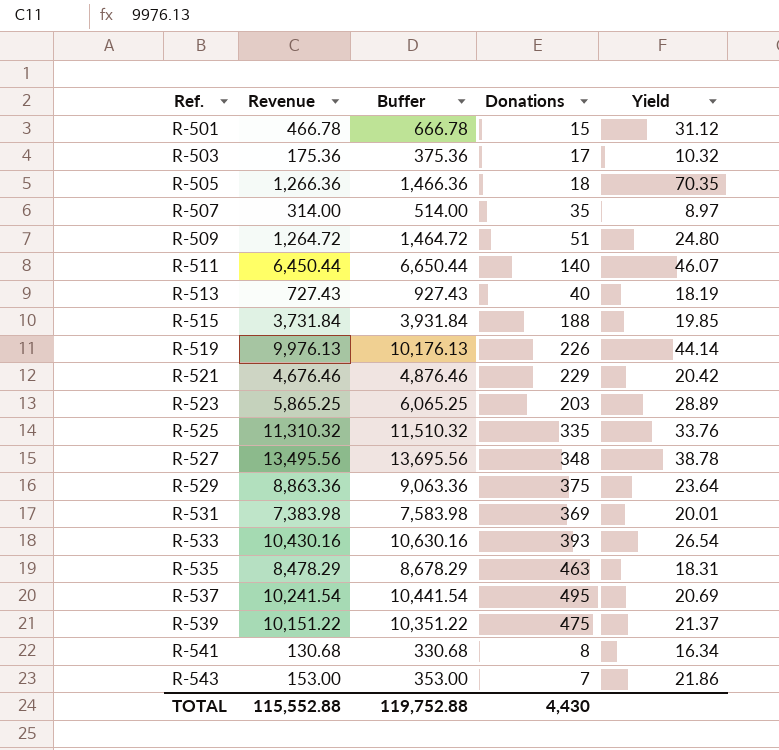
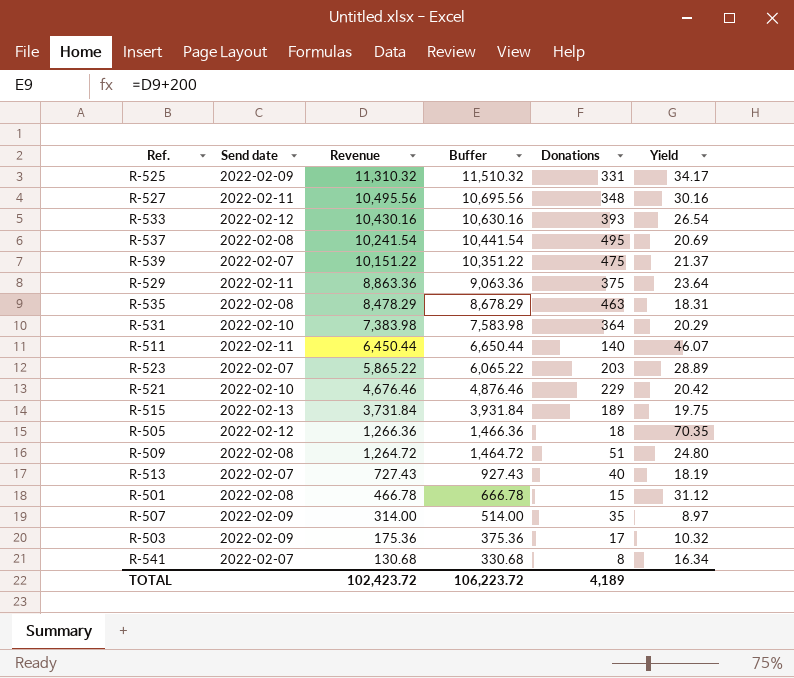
row order: Ref. ascending -> Revenue descending
column Send date | position: none -> 2
row R-519: 9,976.13 | 10,176.13 | 226 | 44.14 -> none
row R-543: 153.00 | 353.00 | 7 | 21.86 -> none
R-525 | Donations: 335 -> 331
R-525 | Yield: 33.76 -> 34.17
R-527 | Revenue: 13,495.56 -> 10,495.56
R-527 | Buffer: 13,695.56 -> 10,695.56
R-527 | Yield: 38.78 -> 30.16
R-531 | Donations: 369 -> 364
R-531 | Yield: 20.01 -> 20.29
R-523 | Revenue: 5,865.25 -> 5,865.22
R-523 | Buffer: 6,065.25 -> 6,065.22
R-515 | Donations: 188 -> 189
R-515 | Yield: 19.85 -> 19.75
TOTAL | Revenue: 115,552.88 -> 102,423.72
TOTAL | Buffer: 119,752.88 -> 106,223.72
TOTAL | Donations: 4,430 -> 4,189

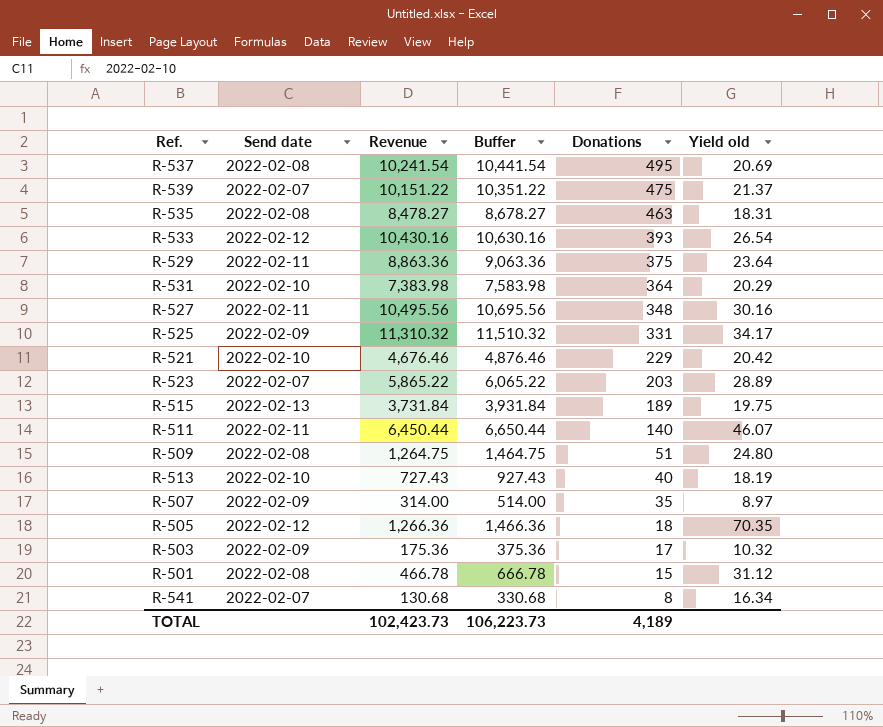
row order: Revenue descending -> Donations descending
column name: Yield -> Yield old
R-535 | Revenue: 8,478.29 -> 8,478.27
R-535 | Buffer: 8,678.29 -> 8,678.27
R-509 | Revenue: 1,264.72 -> 1,264.75
R-509 | Buffer: 1,464.72 -> 1,464.75
R-513 | Send date: 2022-02-07 -> 2022-02-10
TOTAL | Revenue: 102,423.72 -> 102,423.73
TOTAL | Buffer: 106,223.72 -> 106,223.73

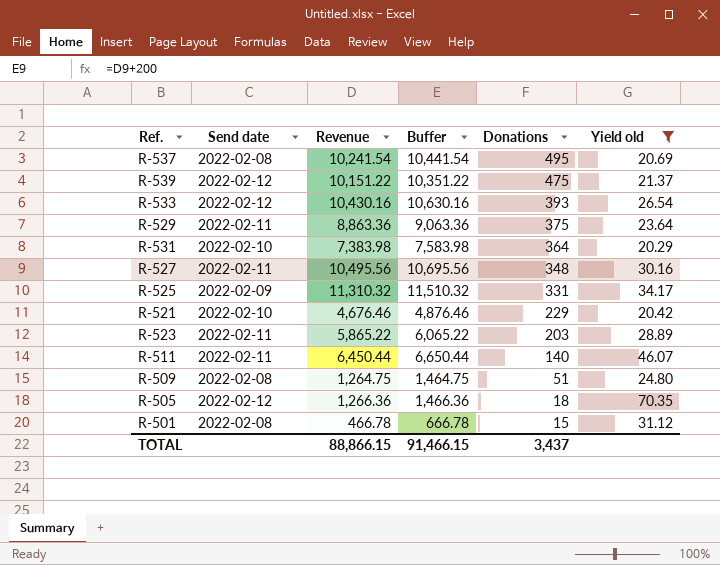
filter: none -> Yield old >= 20.29
R-539 | Send date: 2022-02-07 -> 2022-02-12
R-523 | Send date: 2022-02-07 -> 2022-02-11
TOTAL | Revenue: 102,423.73 -> 88,866.15
TOTAL | Buffer: 106,223.73 -> 91,466.15
TOTAL | Donations: 4,189 -> 3,437

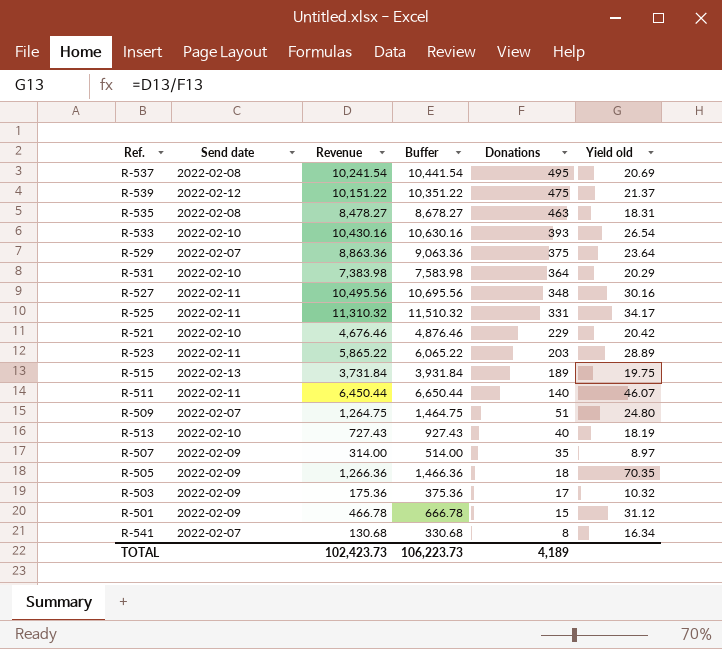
filter: Yield old >= 20.29 -> none
R-533 | Send date: 2022-02-12 -> 2022-02-10
R-529 | Send date: 2022-02-11 -> 2022-02-07
R-525 | Send date: 2022-02-09 -> 2022-02-11
R-509 | Send date: 2022-02-08 -> 2022-02-07
R-505 | Send date: 2022-02-12 -> 2022-02-09
R-501 | Send date: 2022-02-08 -> 2022-02-09
TOTAL | Revenue: 88,866.15 -> 102,423.73
TOTAL | Buffer: 91,466.15 -> 106,223.73
TOTAL | Donations: 3,437 -> 4,189

